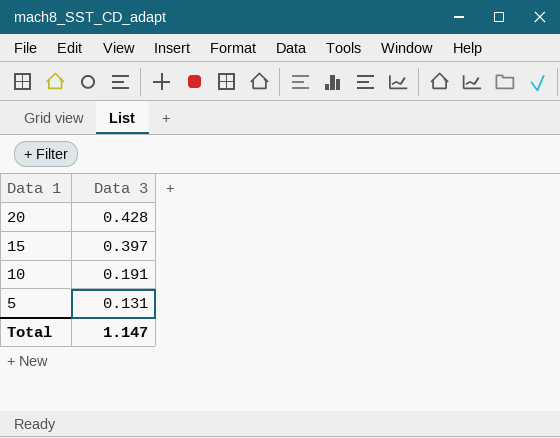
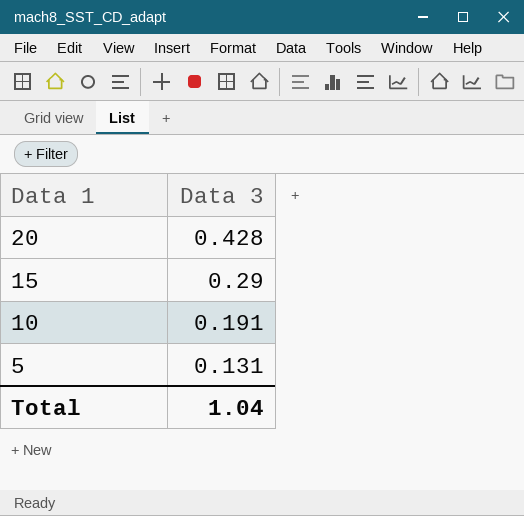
15 | Data 3: 0.397 -> 0.29
Total | Data 3: 1.147 -> 1.04

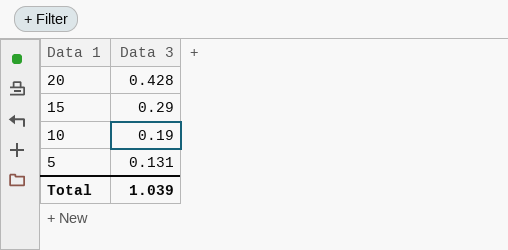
10 | Data 3: 0.191 -> 0.19
Total | Data 3: 1.04 -> 1.039

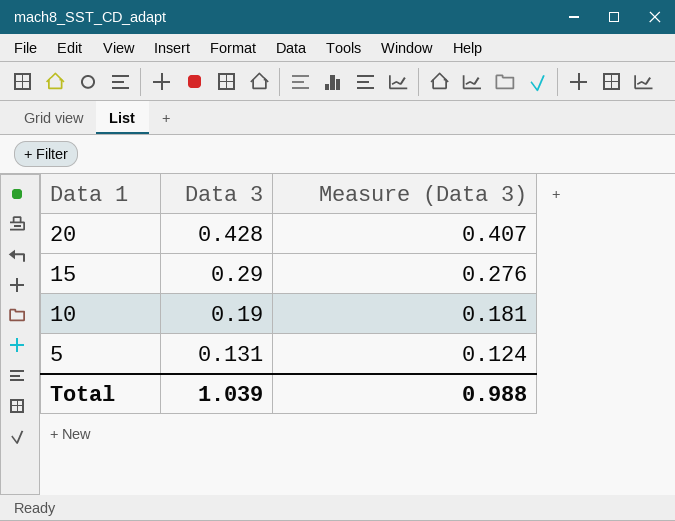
column Measure (Data 3) | formula: none -> [Data 3] * 0.95

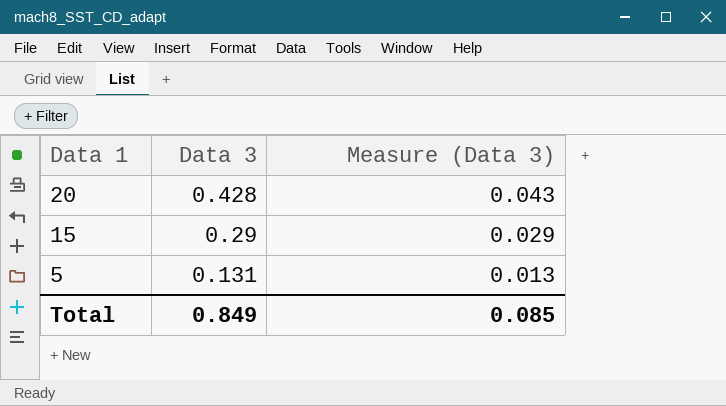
column Measure (Data 3) | formula: [Data 3] * 0.95 -> [Data 3] * 0.1
row 10: 0.19 | 0.181 -> none
Total | Data 3: 1.039 -> 0.849
Total | Measure (Data 3): 0.988 -> 0.085

